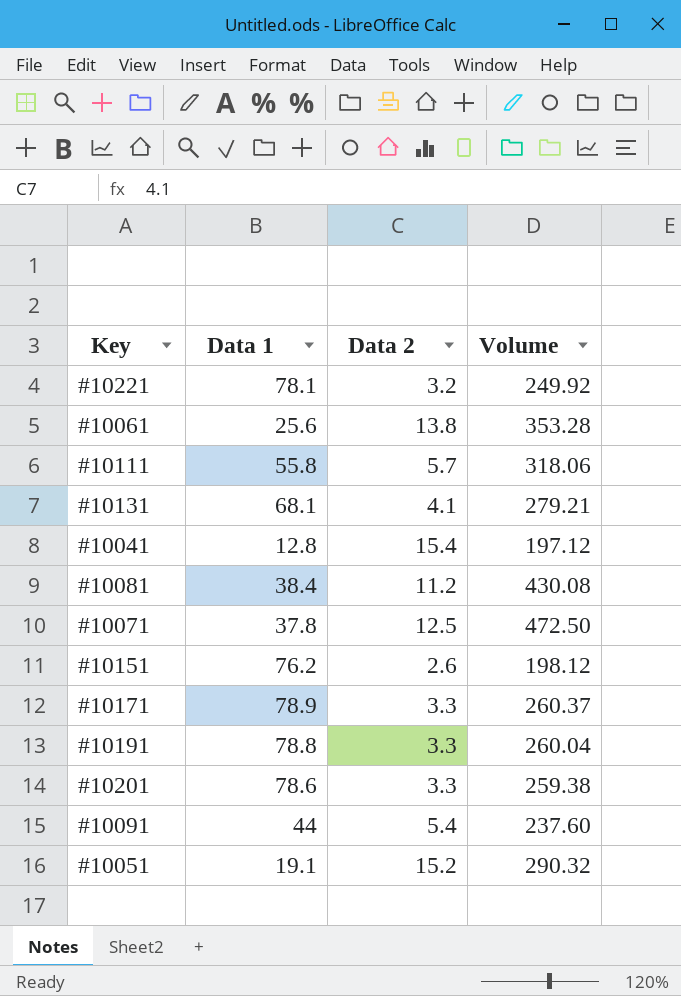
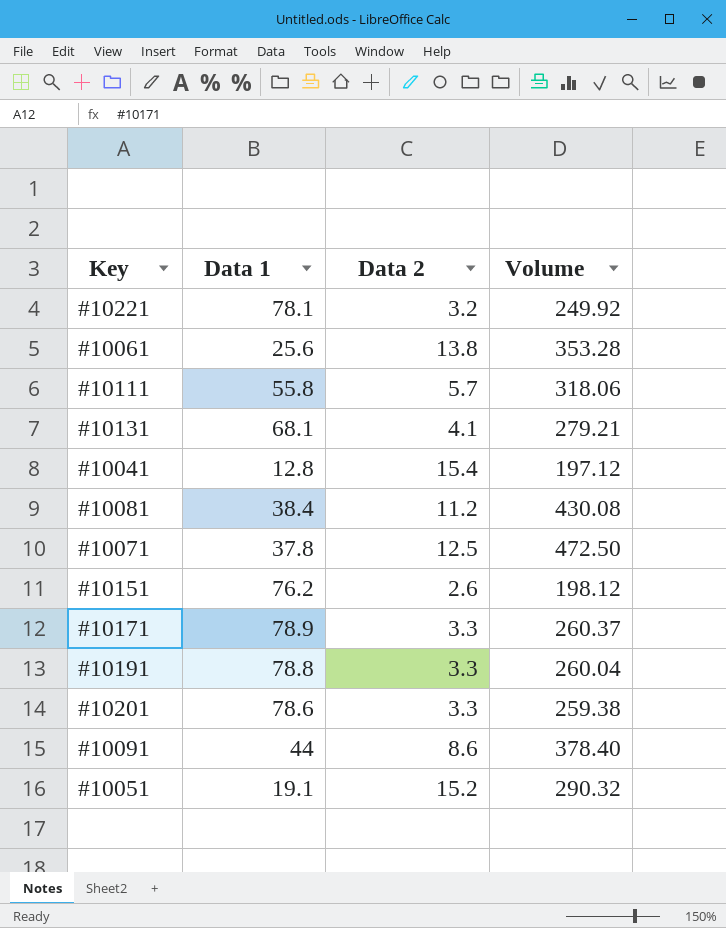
#10091 | Data 2: 5.4 -> 8.6
#10091 | Volume: 237.60 -> 378.40

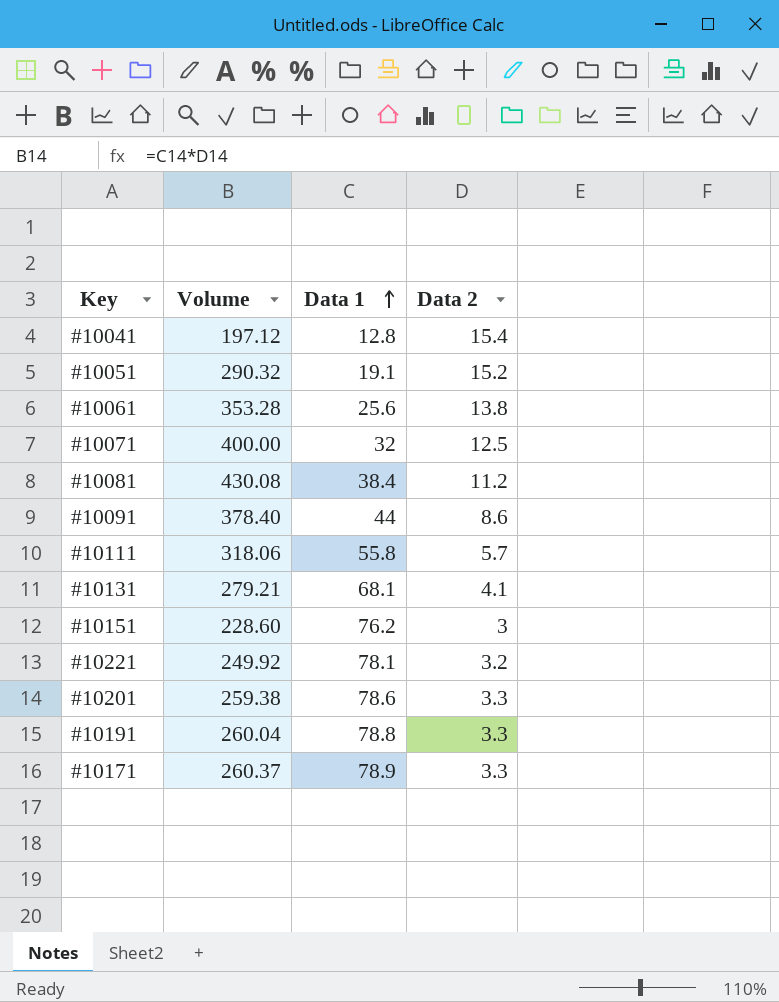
row order: none -> Data 1 ascending
column Volume | position: 4 -> 2
#10071 | Volume: 472.50 -> 400.00
#10071 | Data 1: 37.8 -> 32
#10151 | Volume: 198.12 -> 228.60
#10151 | Data 2: 2.6 -> 3

